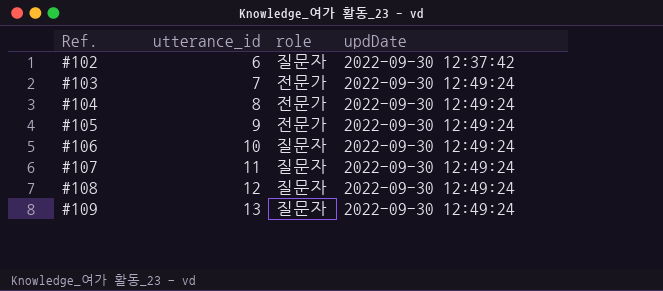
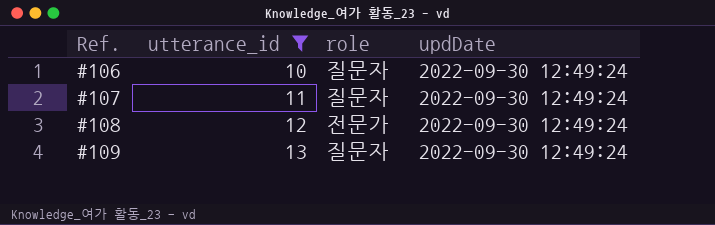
filter: none -> utterance_id >= 10
#108 | role: 질문자 -> 전문가

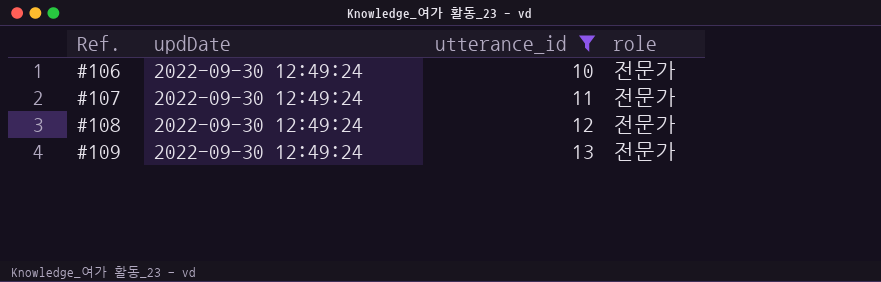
column updDate | position: 4 -> 2
#106 | role: 질문자 -> 전문가
#107 | role: 질문자 -> 전문가
#109 | role: 질문자 -> 전문가

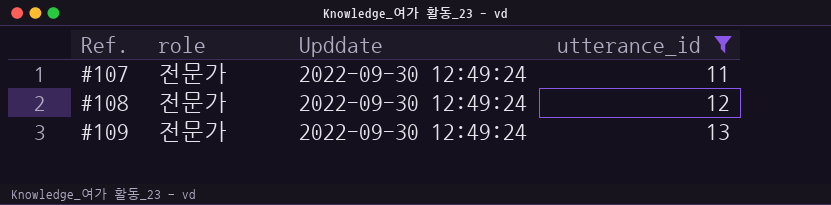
column role | position: 4 -> 2
column name: updDate -> Upddate
row #106: 2022-09-30 12:49:24 | 10 | 전문가 -> none

